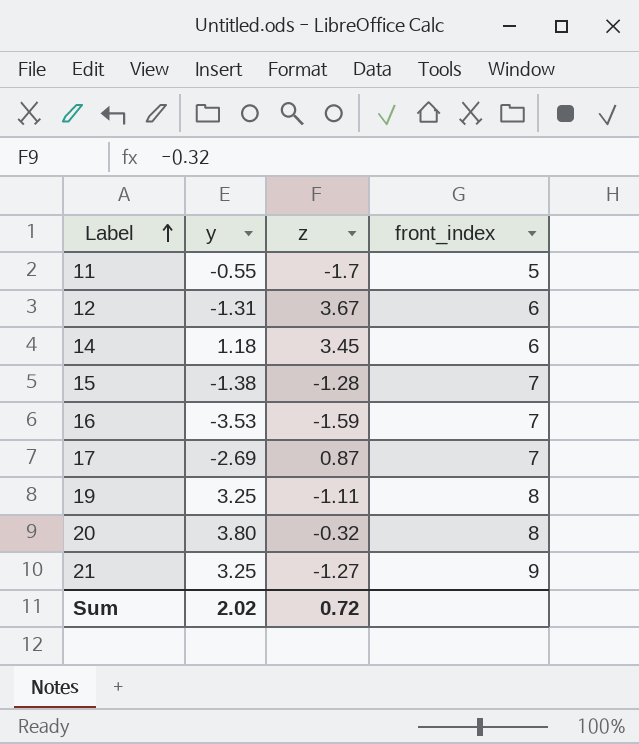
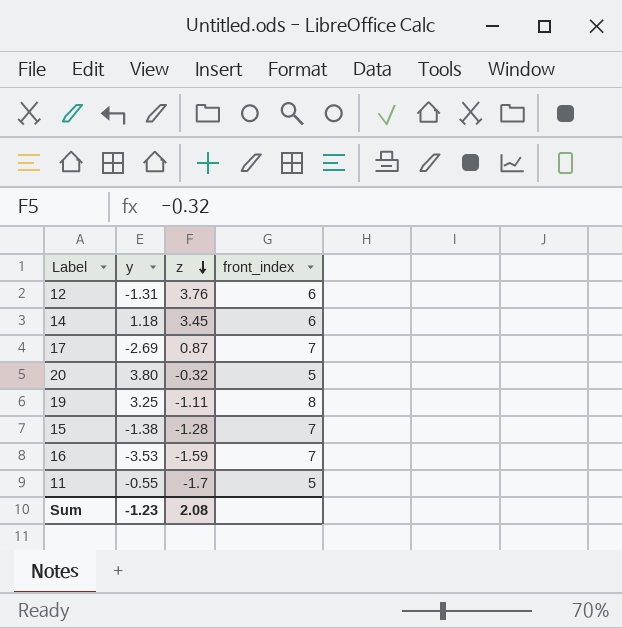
row order: Label ascending -> z descending
row 21: 3.25 | -1.27 | 9 -> none
12 | z: 3.67 -> 3.76
20 | front_index: 8 -> 5
Sum | y: 2.02 -> -1.23
Sum | z: 0.72 -> 2.08

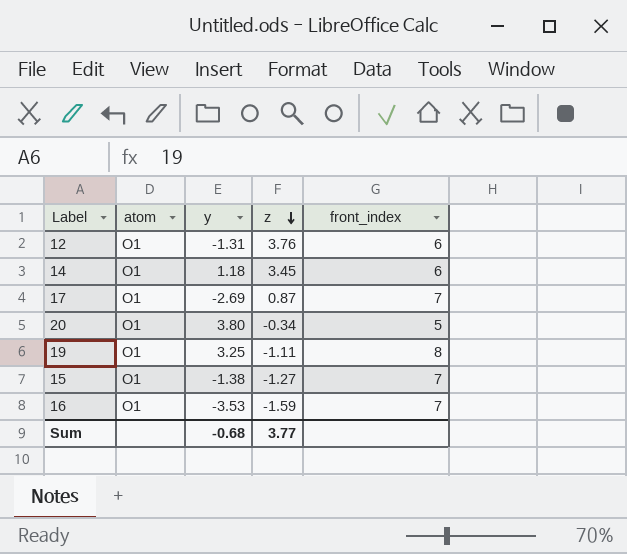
column atom | position: none -> 2
row 11: -0.55 | -1.7 | 5 -> none
20 | z: -0.32 -> -0.34
15 | z: -1.28 -> -1.27
Sum | y: -1.23 -> -0.68
Sum | z: 2.08 -> 3.77

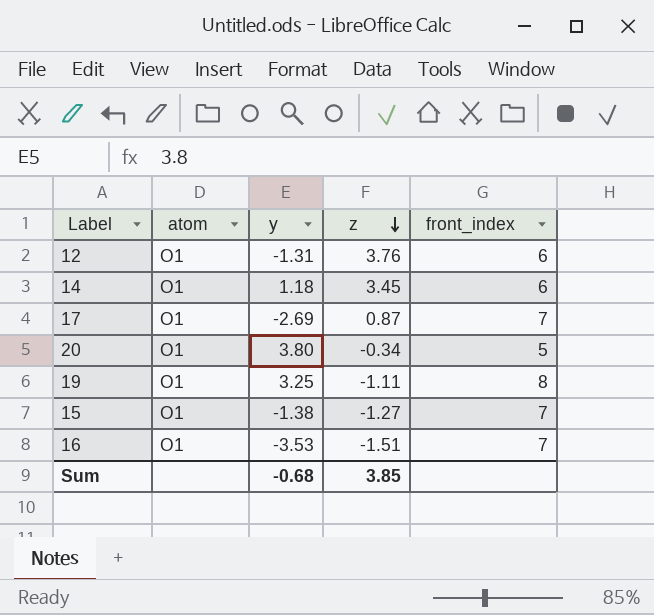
16 | z: -1.59 -> -1.51
Sum | z: 3.77 -> 3.85

